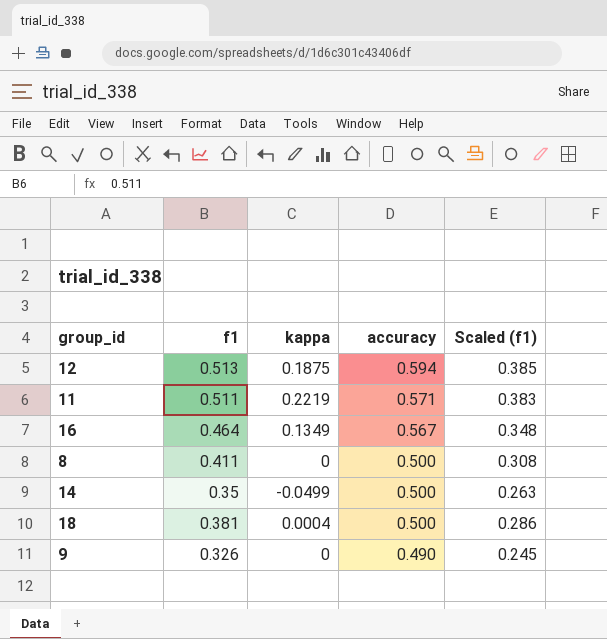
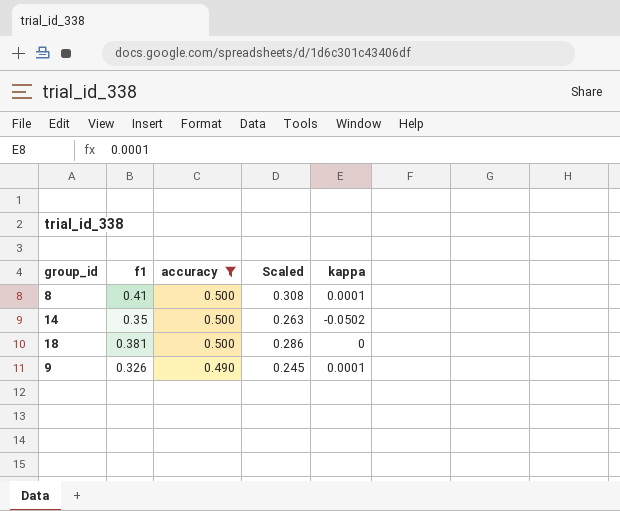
filter: none -> accuracy <= 0.500
column name: Scaled (f1) -> Scaled
column kappa | position: 3 -> 5
8 | f1: 0.411 -> 0.41
8 | kappa: 0 -> 0.0001
14 | kappa: -0.0499 -> -0.0502
18 | kappa: 0.0004 -> 0
9 | kappa: 0 -> 0.0001

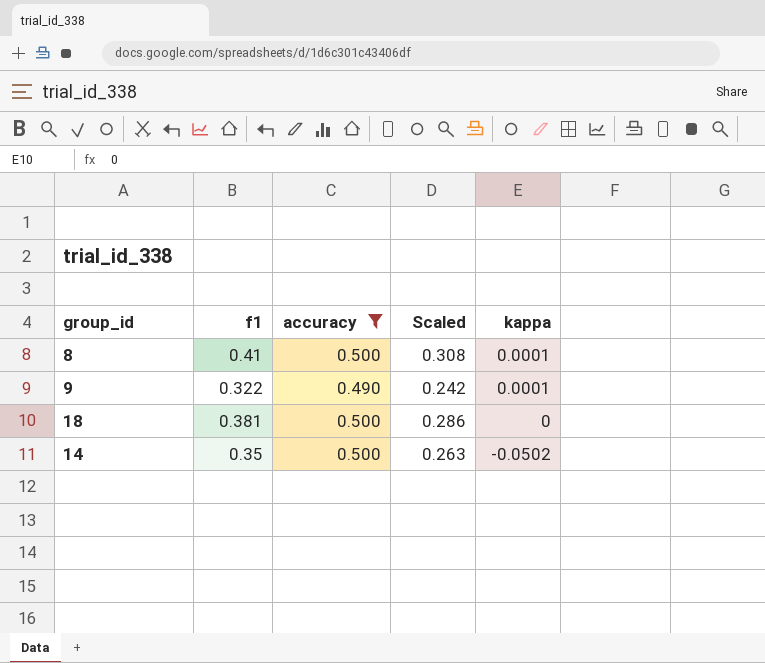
row order: accuracy descending -> kappa descending
9 | f1: 0.326 -> 0.322
9 | Scaled: 0.245 -> 0.242

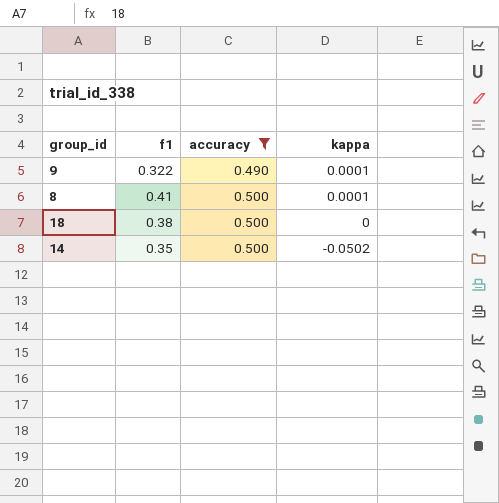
row order: kappa descending -> accuracy ascending
column Scaled | formula: [f1] * 0.75 -> none
18 | f1: 0.381 -> 0.38

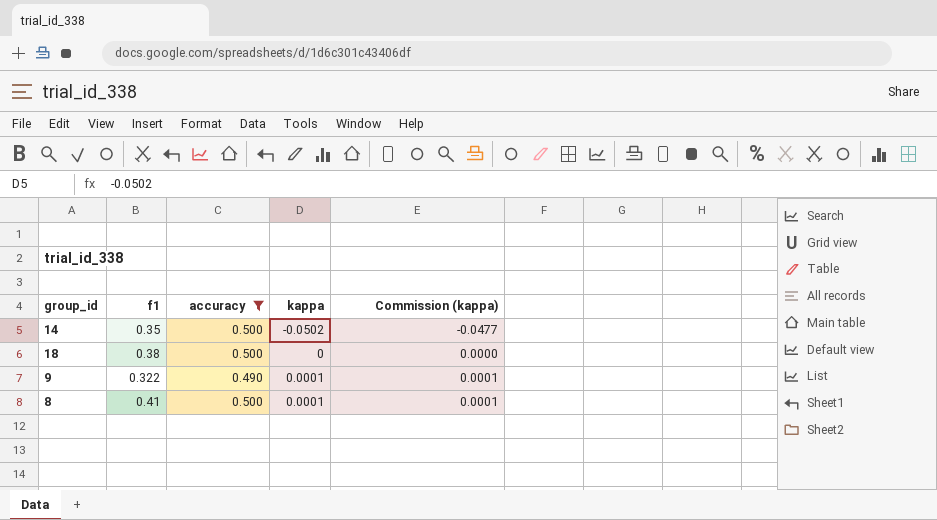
row order: accuracy ascending -> kappa ascending
column Commission (kappa) | formula: none -> [kappa] * 0.95

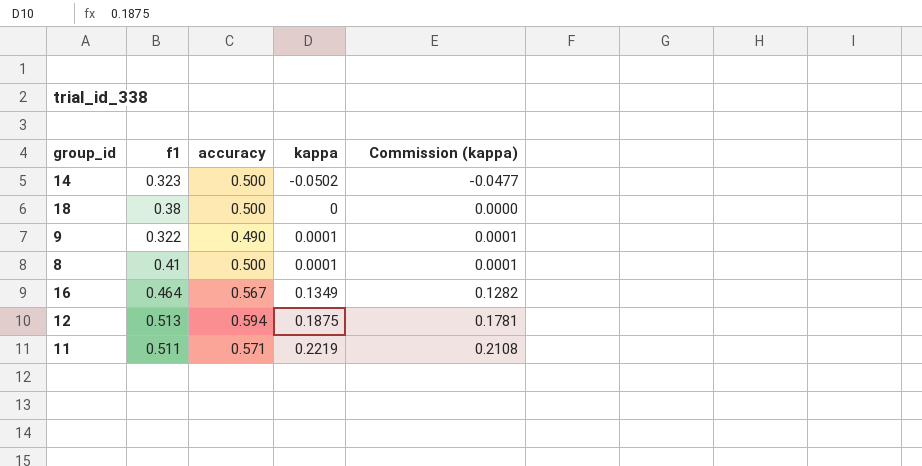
filter: accuracy <= 0.500 -> none
14 | f1: 0.35 -> 0.323

